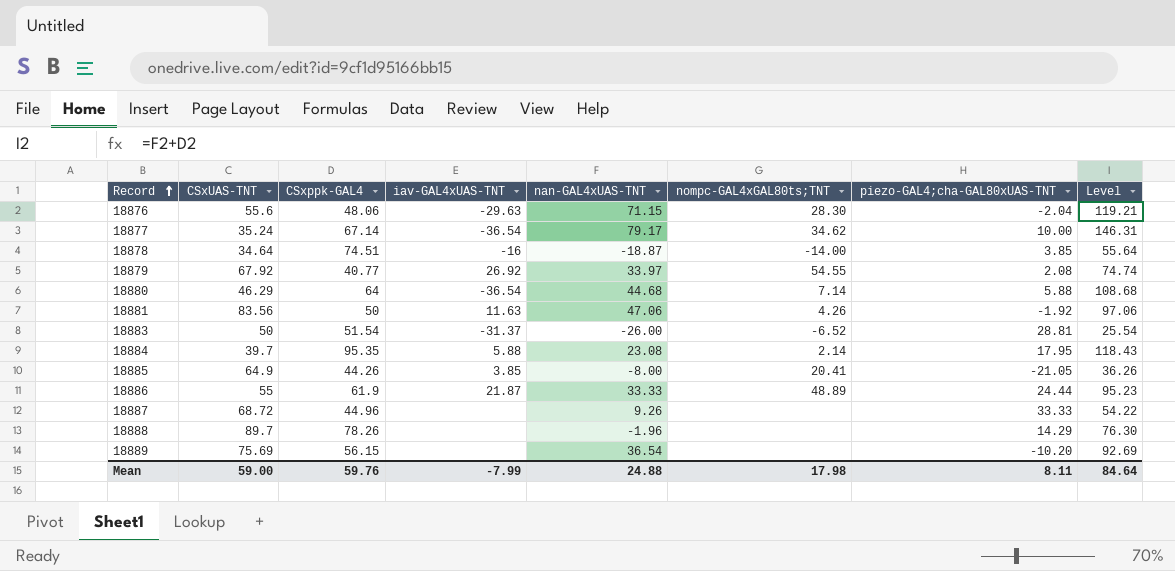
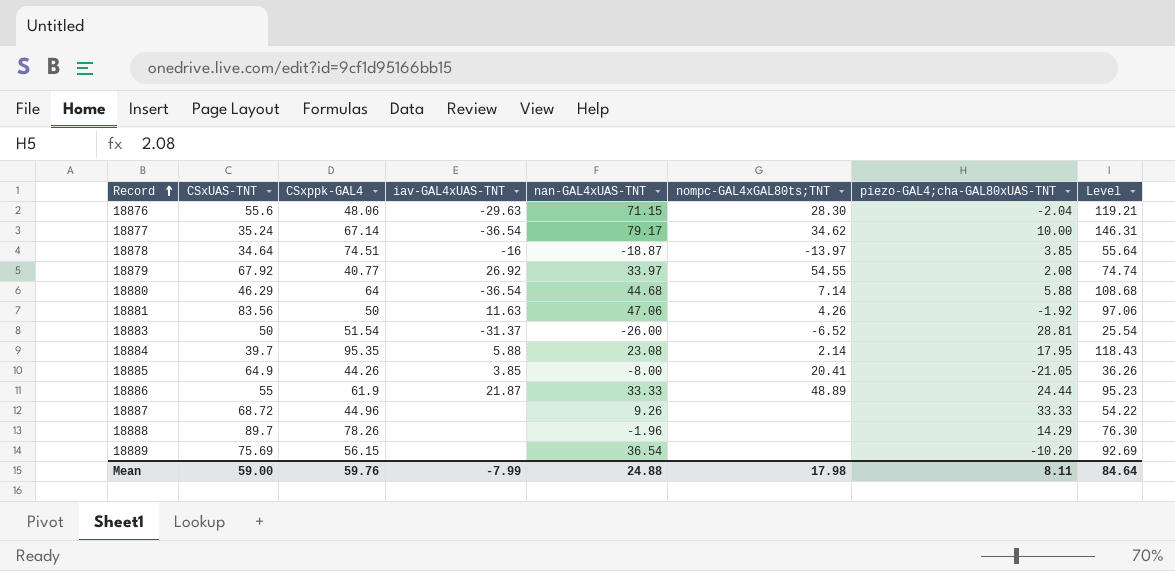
18878 | nompc-GAL4xGAL80ts;TNT: -14.00 -> -13.97

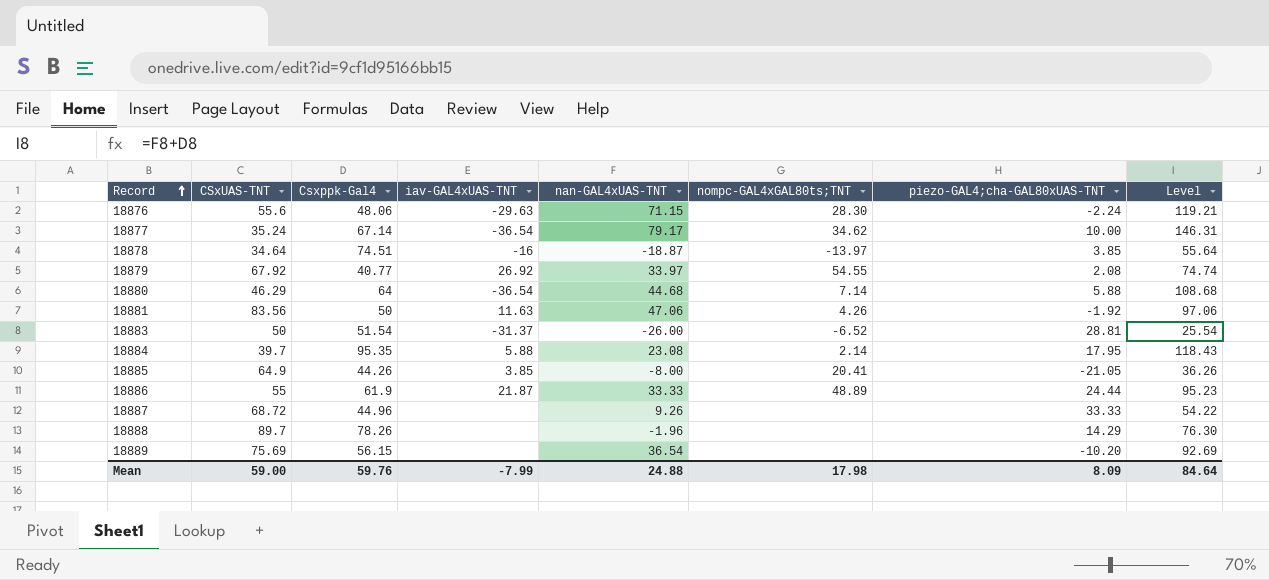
column name: CSxppk-GAL4 -> Csxppk-Gal4
18876 | piezo-GAL4;cha-GAL80xUAS-TNT: -2.04 -> -2.24
Mean | piezo-GAL4;cha-GAL80xUAS-TNT: 8.11 -> 8.09

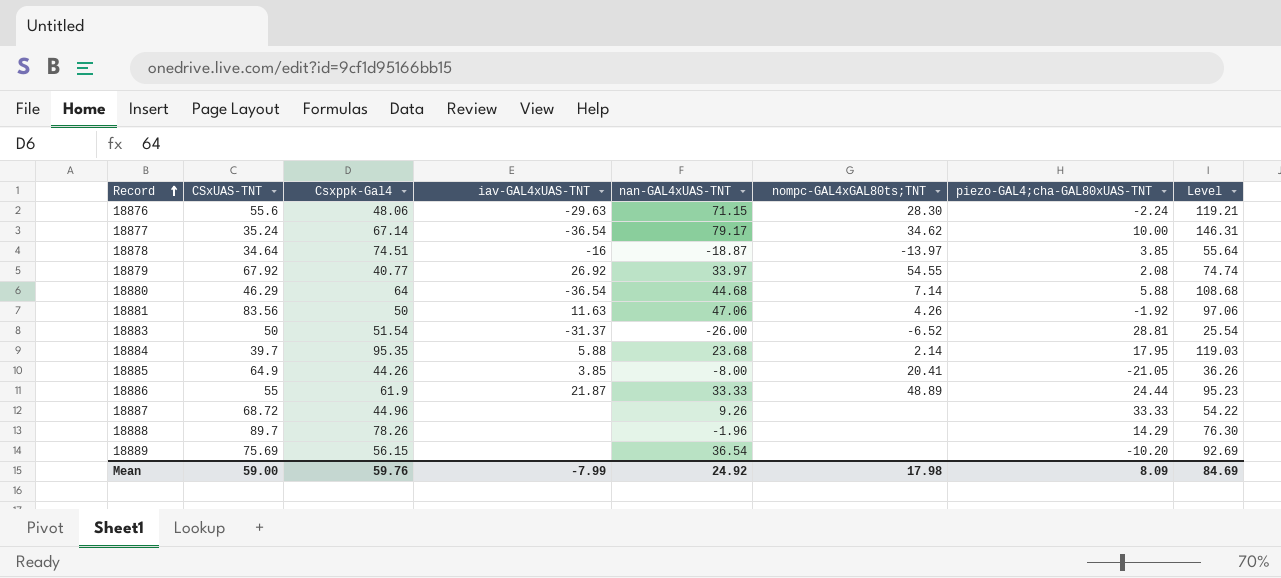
18884 | nan-GAL4xUAS-TNT: 23.08 -> 23.68
18884 | Level: 118.43 -> 119.03
Mean | nan-GAL4xUAS-TNT: 24.88 -> 24.92
Mean | Level: 84.64 -> 84.69

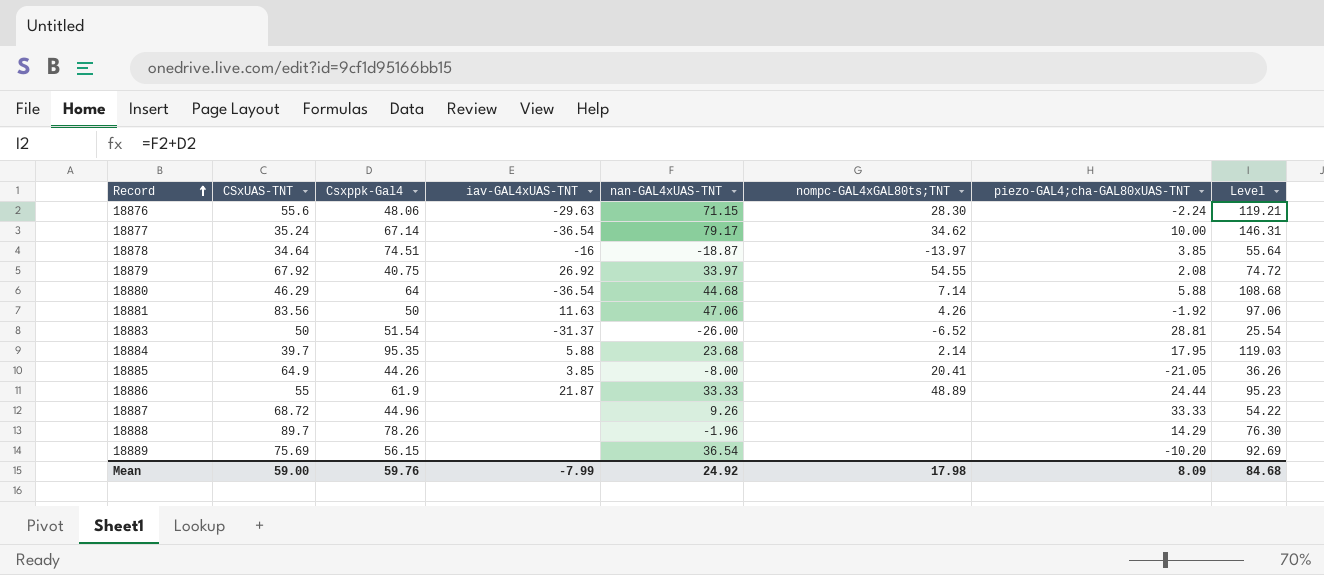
18879 | Csxppk-Gal4: 40.77 -> 40.75
18879 | Level: 74.74 -> 74.72
Mean | Level: 84.69 -> 84.68

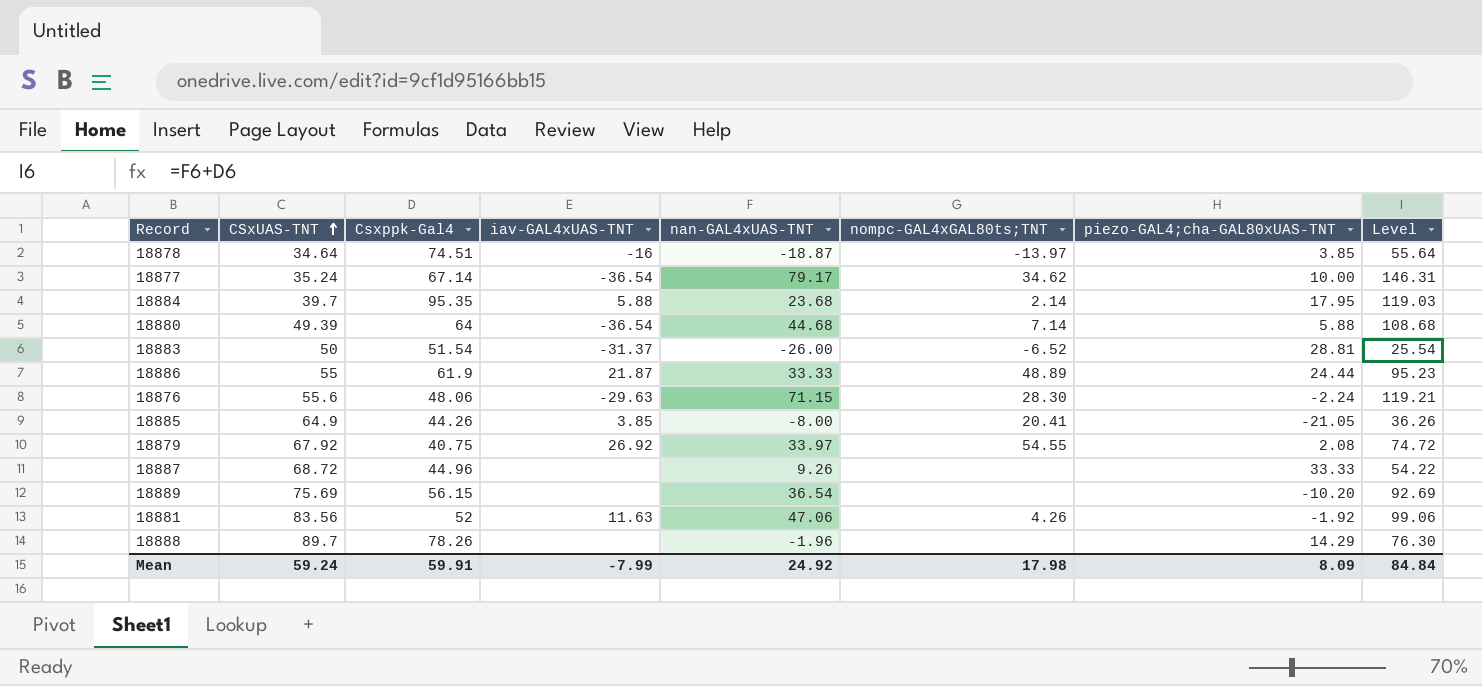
row order: Record ascending -> CSxUAS-TNT ascending
18880 | CSxUAS-TNT: 46.29 -> 49.39
18881 | Csxppk-Gal4: 50 -> 52
18881 | Level: 97.06 -> 99.06
Mean | CSxUAS-TNT: 59.00 -> 59.24
Mean | Csxppk-Gal4: 59.76 -> 59.91
Mean | Level: 84.68 -> 84.84

